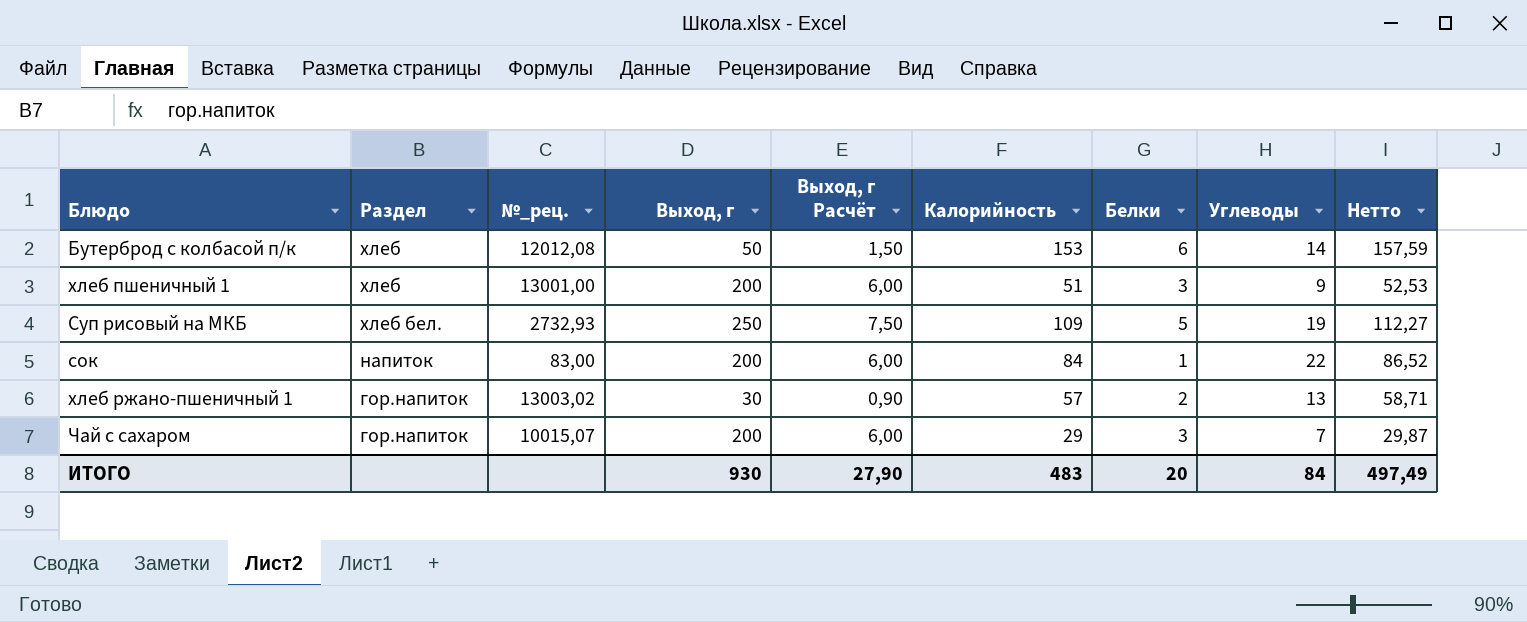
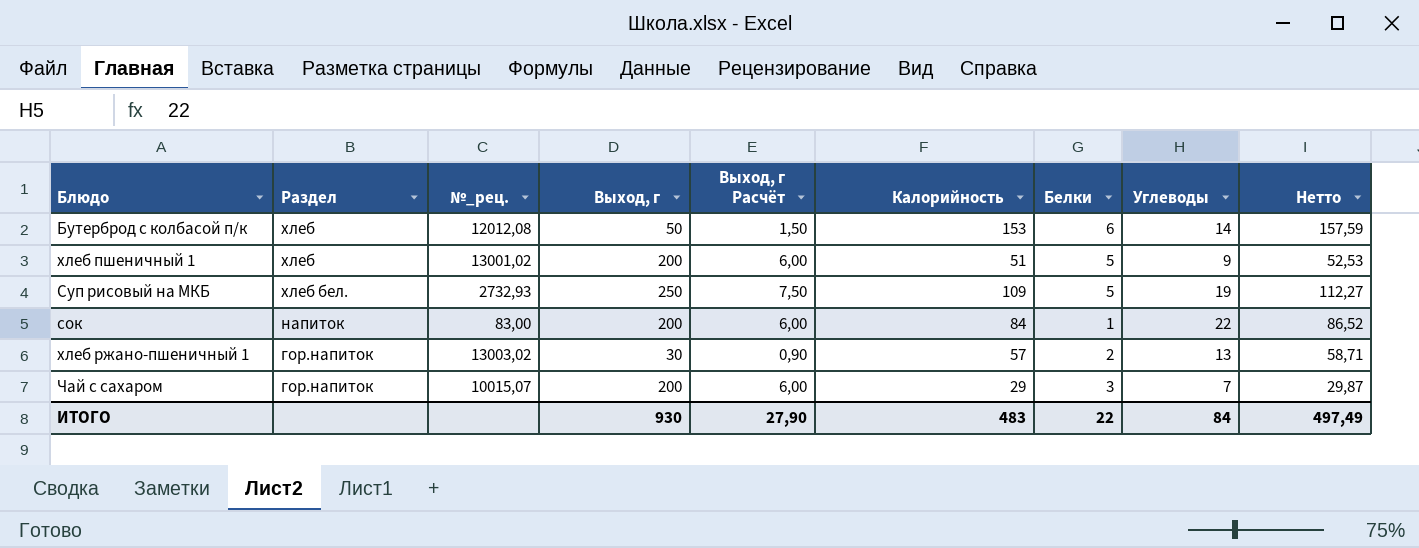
хлеб пшеничный 1 | №_рец.: 13001,00 -> 13001,02
хлеб пшеничный 1 | Белки: 3 -> 5
ИТОГО | Белки: 20 -> 22

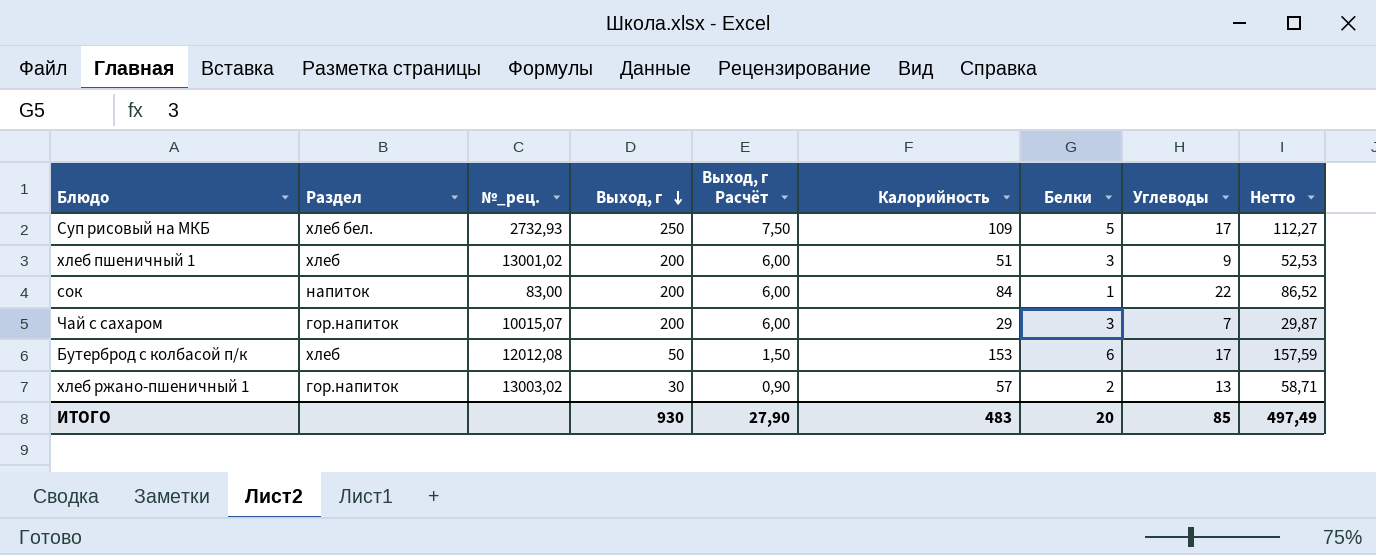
row order: none -> Выход, г descending
Суп рисовый на МКБ | Углеводы: 19 -> 17
хлеб пшеничный 1 | Белки: 5 -> 3
Бутерброд с колбасой п/к | Углеводы: 14 -> 17
ИТОГО | Белки: 22 -> 20
ИТОГО | Углеводы: 84 -> 85

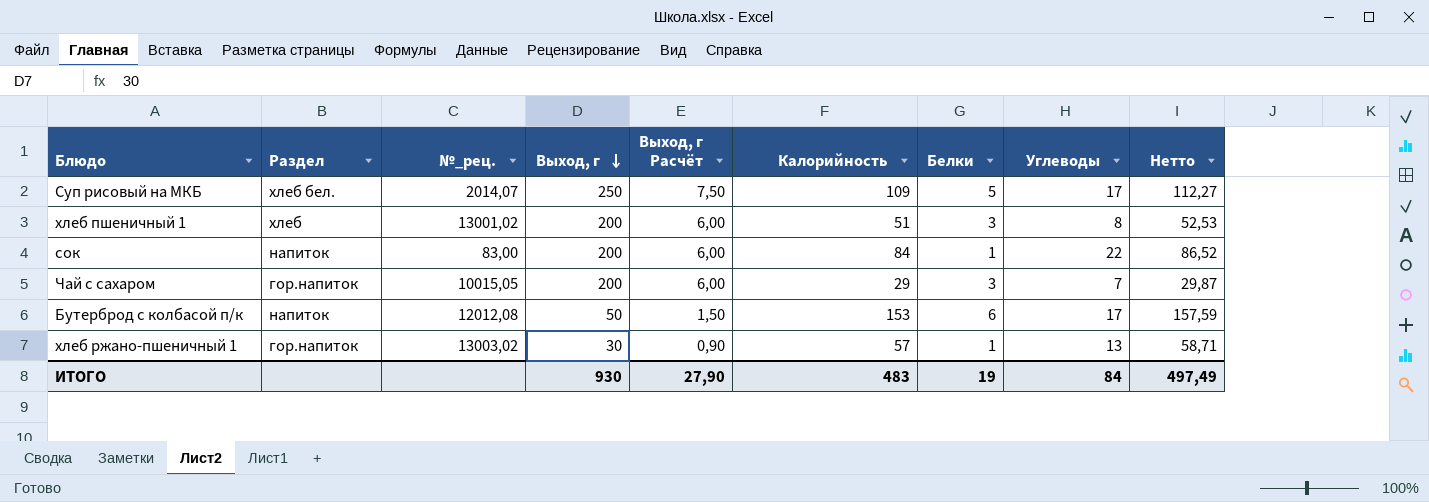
Суп рисовый на МКБ | №_рец.: 2732,93 -> 2014,07
хлеб пшеничный 1 | Углеводы: 9 -> 8
Чай с сахаром | №_рец.: 10015,07 -> 10015,05
Бутерброд с колбасой п/к | Раздел: хлеб -> напиток
хлеб ржано-пшеничный 1 | Белки: 2 -> 1
ИТОГО | Белки: 20 -> 19
ИТОГО | Углеводы: 85 -> 84

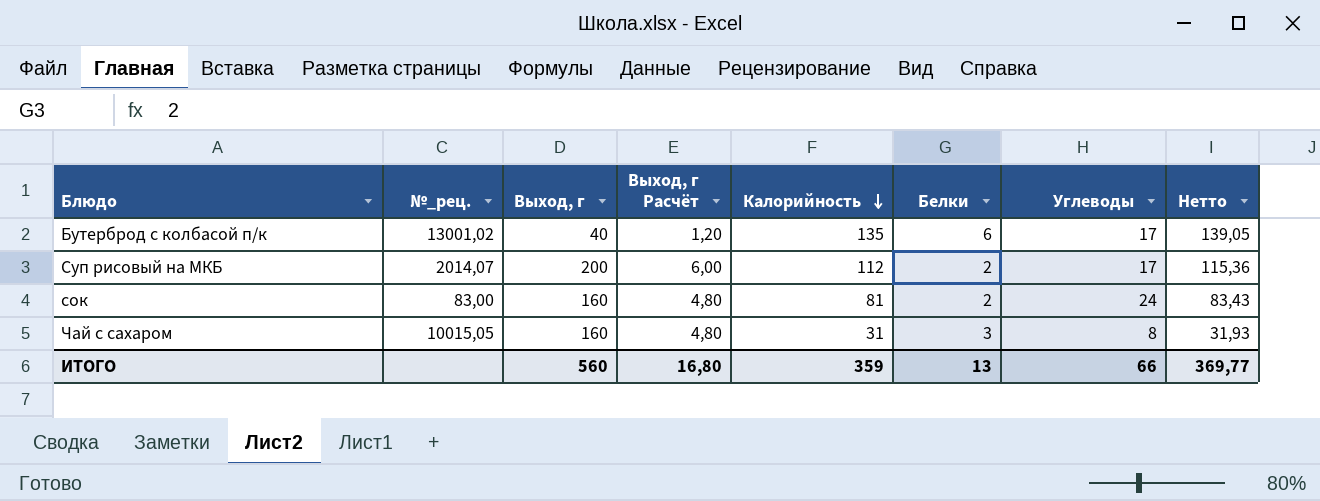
row order: Выход, г descending -> Калорийность descending
column Раздел | position: 2 -> none
row хлеб пшеничный 1: хлеб | 13001,02 | 200 | 6,00 | 51 | 3 | 8 | 52,53 -> none
row хлеб ржано-пшеничный 1: гор.напиток | 13003,02 | 30 | 0,90 | 57 | 1 | 13 | 58,71 -> none
Бутерброд с колбасой п/к | №_рец.: 12012,08 -> 13001,02
Бутерброд с колбасой п/к | Выход, г: 50 -> 40
Бутерброд с колбасой п/к | Выход, г Расчёт: 1,50 -> 1,20
Бутерброд с колбасой п/к | Калорийность: 153 -> 135
Бутерброд с колбасой п/к | Нетто: 157,59 -> 139,05
Суп рисовый на МКБ | Выход, г: 250 -> 200
Суп рисовый на МКБ | Выход, г Расчёт: 7,50 -> 6,00
Суп рисовый на МКБ | Калорийность: 109 -> 112
Суп рисовый на МКБ | Белки: 5 -> 2
Суп рисовый на МКБ | Нетто: 112,27 -> 115,36
сок | Выход, г: 200 -> 160
сок | Выход, г Расчёт: 6,00 -> 4,80
сок | Калорийность: 84 -> 81
сок | Белки: 1 -> 2
сок | Углеводы: 22 -> 24
сок | Нетто: 86,52 -> 83,43
Чай с сахаром | Выход, г: 200 -> 160
Чай с сахаром | Выход, г Расчёт: 6,00 -> 4,80
Чай с сахаром | Калорийность: 29 -> 31
Чай с сахаром | Углеводы: 7 -> 8
Чай с сахаром | Нетто: 29,87 -> 31,93
ИТОГО | Выход, г: 930 -> 560
ИТОГО | Выход, г Расчёт: 27,90 -> 16,80
ИТОГО | Калорийность: 483 -> 359
ИТОГО | Белки: 19 -> 13
ИТОГО | Углеводы: 84 -> 66
ИТОГО | Нетто: 497,49 -> 369,77

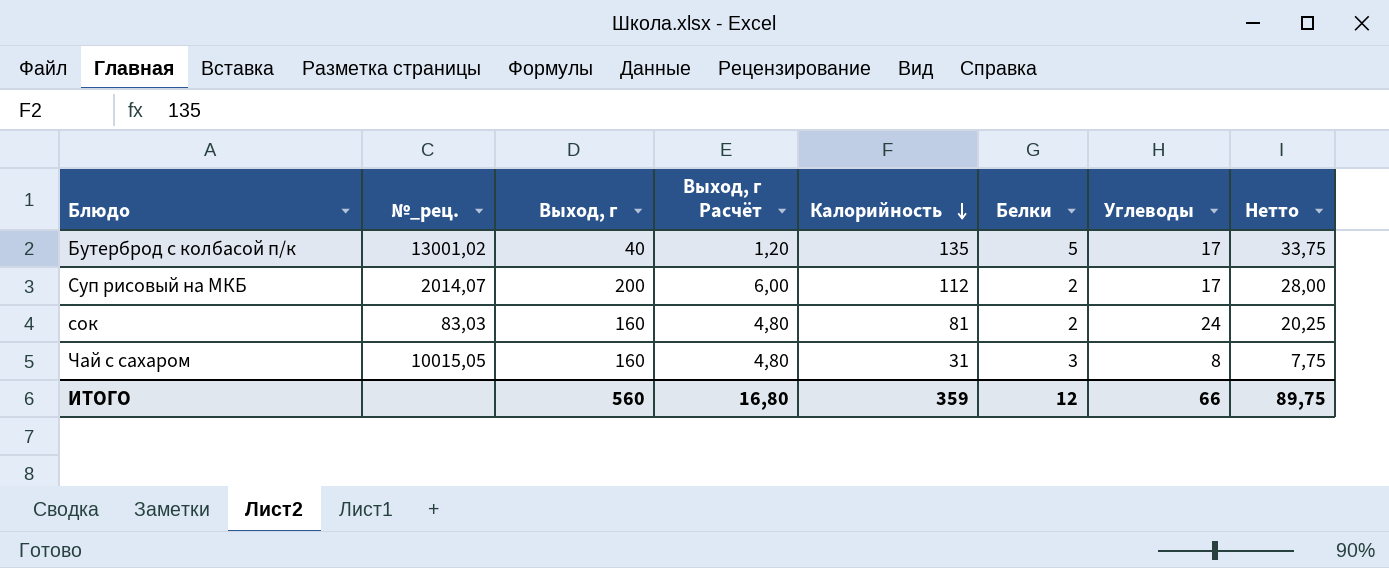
column Нетто | formula: [Калорийность] * 1,03 -> [Калорийность] * 0,25
Бутерброд с колбасой п/к | Белки: 6 -> 5
сок | №_рец.: 83,00 -> 83,03
ИТОГО | Белки: 13 -> 12
ИТОГО | Нетто: 369,77 -> 89,75

